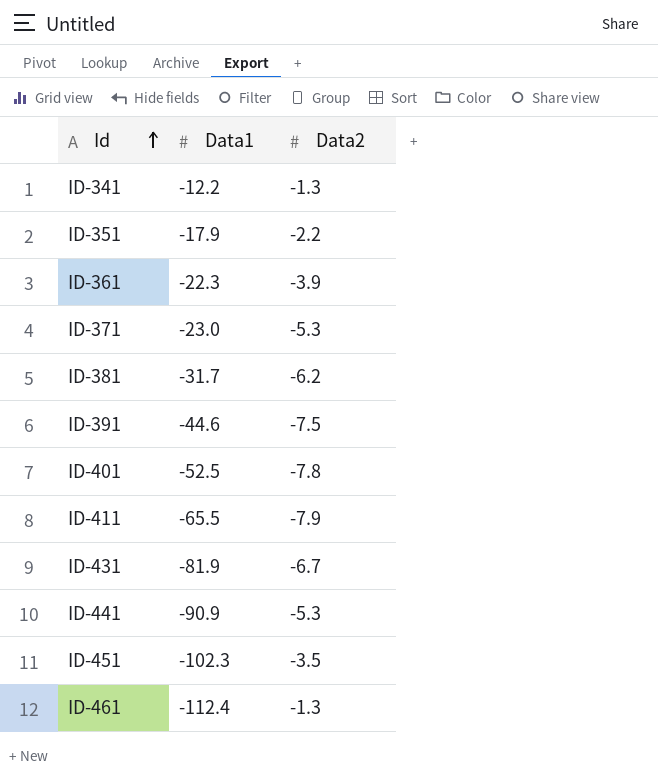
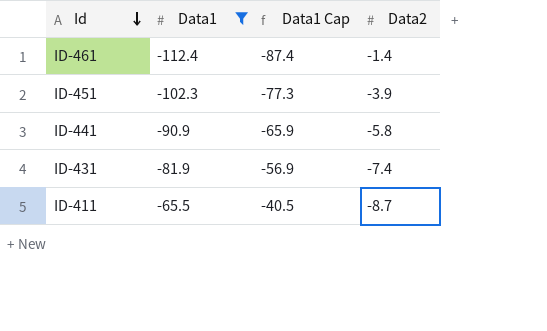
filter: none -> Data1 <= -65.5
row order: Id ascending -> Id descending
column Data1 Cap | formula: none -> [Data1] + 25
ID-461 | Data2: -1.3 -> -1.4
ID-451 | Data2: -3.5 -> -3.9
ID-441 | Data2: -5.3 -> -5.8
ID-431 | Data2: -6.7 -> -7.4
ID-411 | Data2: -7.9 -> -8.7

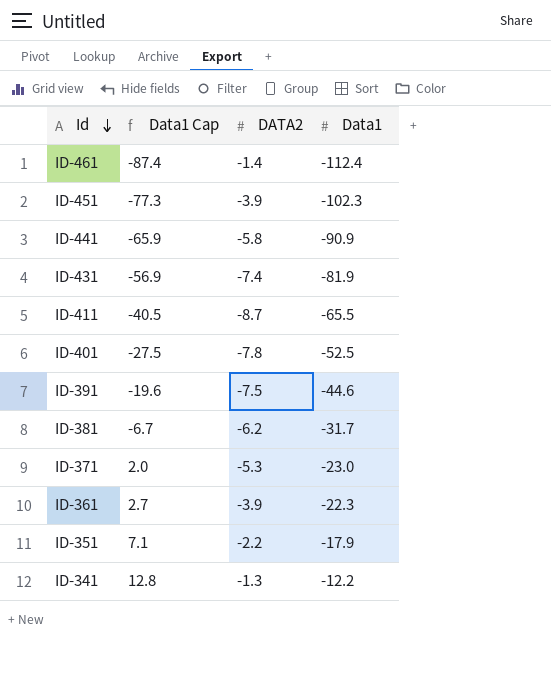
filter: Data1 <= -65.5 -> none
column name: Data2 -> DATA2
column Data1 | position: 2 -> 4

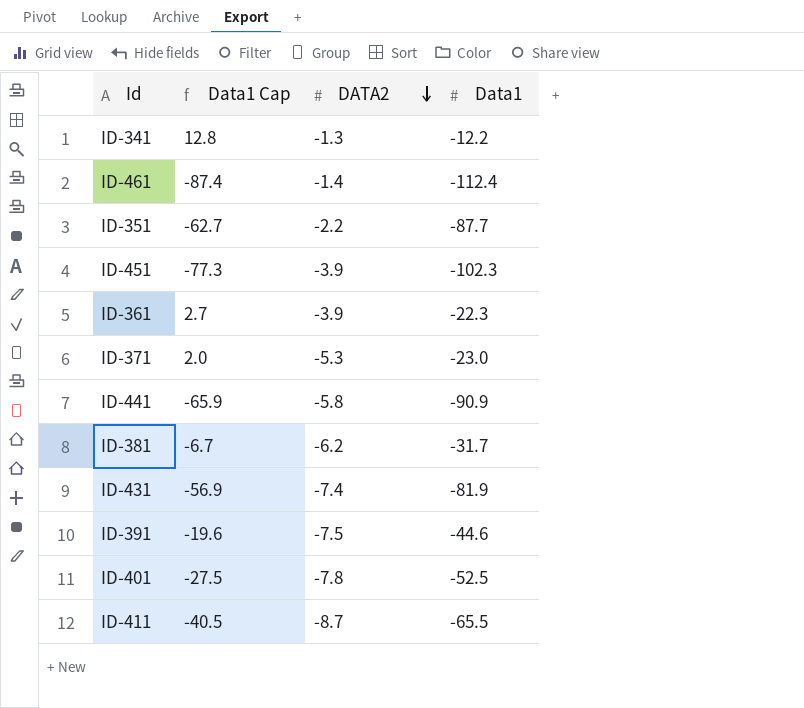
row order: Id descending -> DATA2 descending
ID-351 | Data1 Cap: 7.1 -> -62.7
ID-351 | Data1: -17.9 -> -87.7

